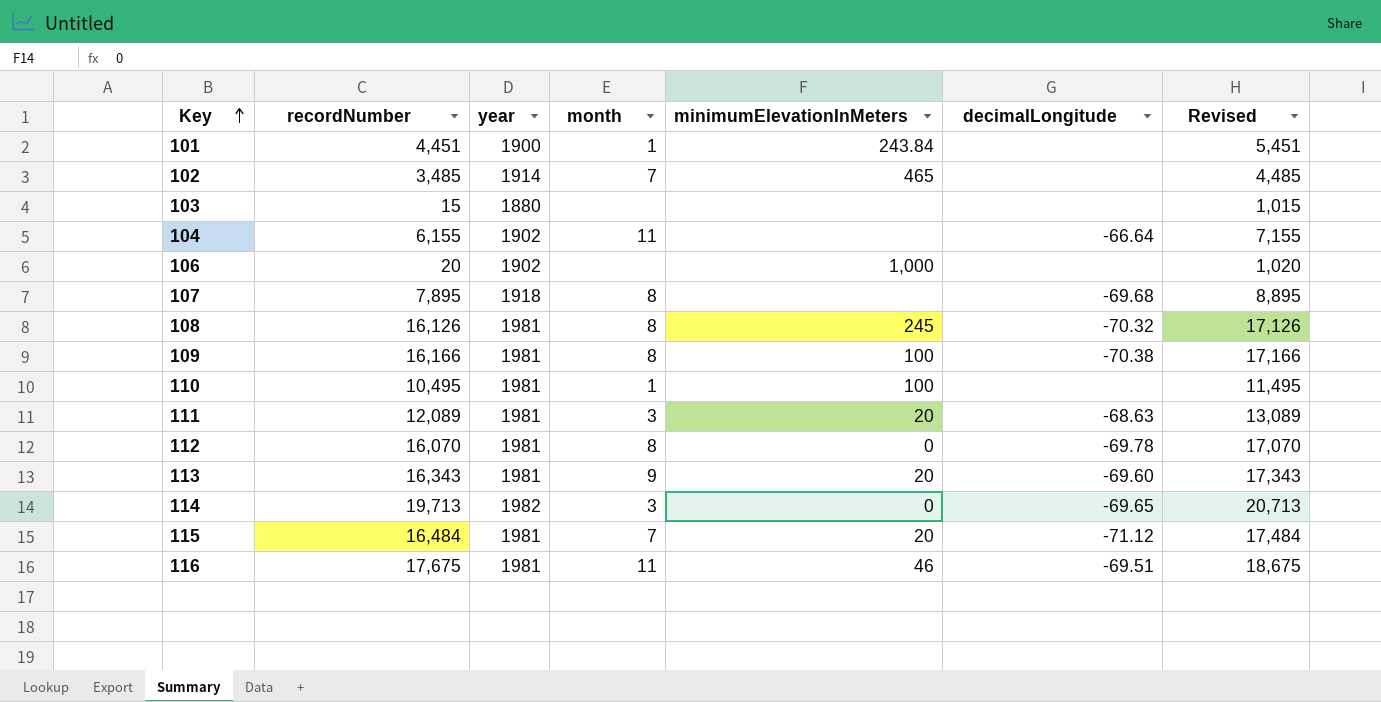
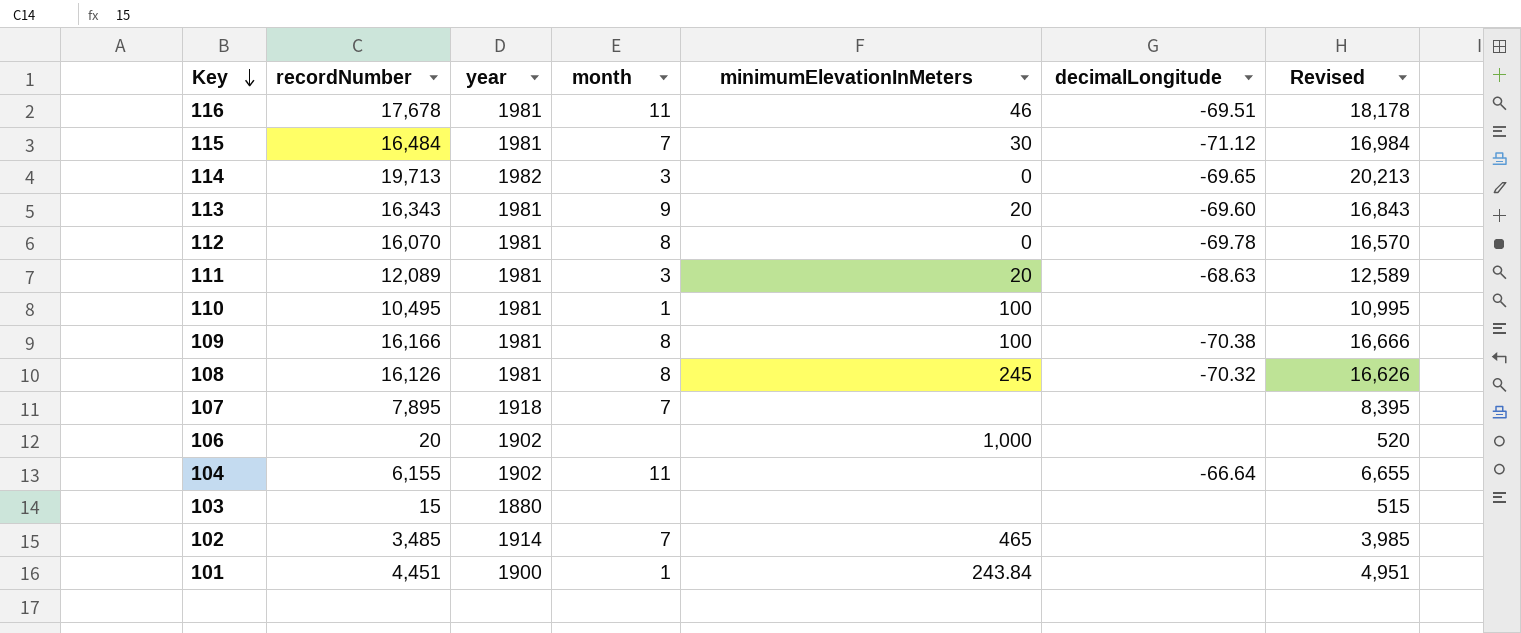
row order: Key ascending -> Key descending
column Revised | formula: [recordNumber] + 1000 -> [recordNumber] + 500
116 | recordNumber: 17,675 -> 17,678
115 | minimumElevationInMeters: 20 -> 30
107 | month: 8 -> 7
107 | decimalLongitude: -69.68 -> none

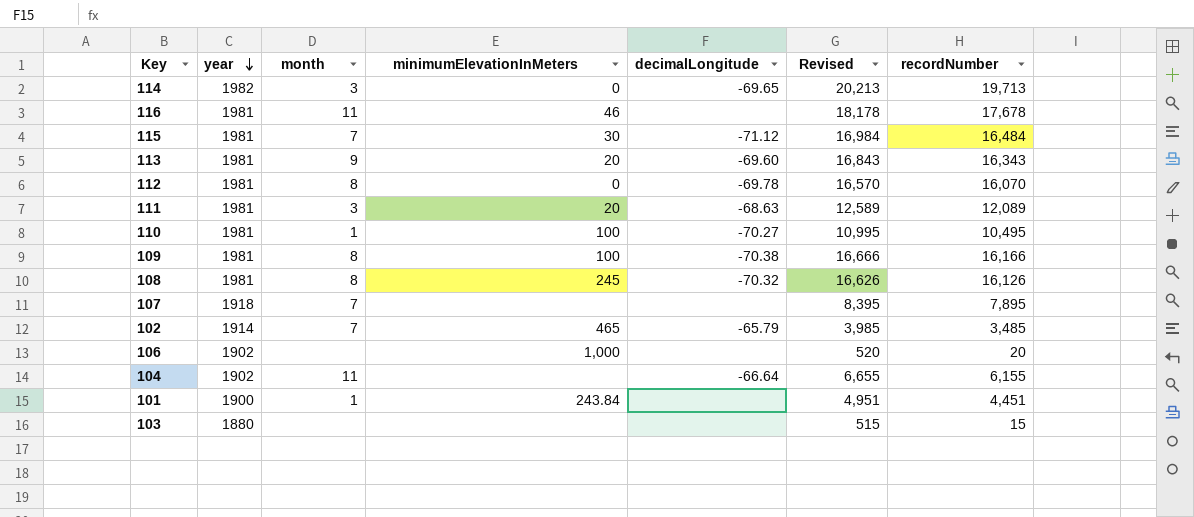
row order: Key descending -> year descending
column recordNumber | position: 2 -> 7
116 | decimalLongitude: -69.51 -> none
110 | decimalLongitude: none -> -70.27
102 | decimalLongitude: none -> -65.79

